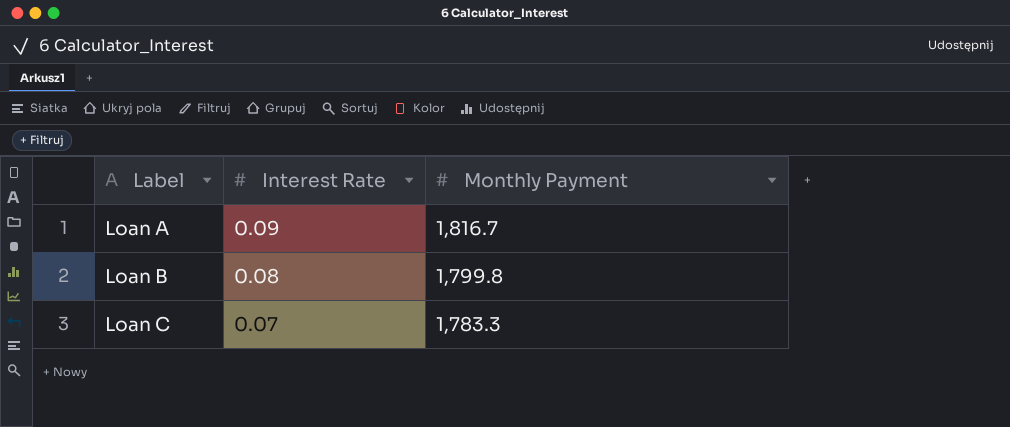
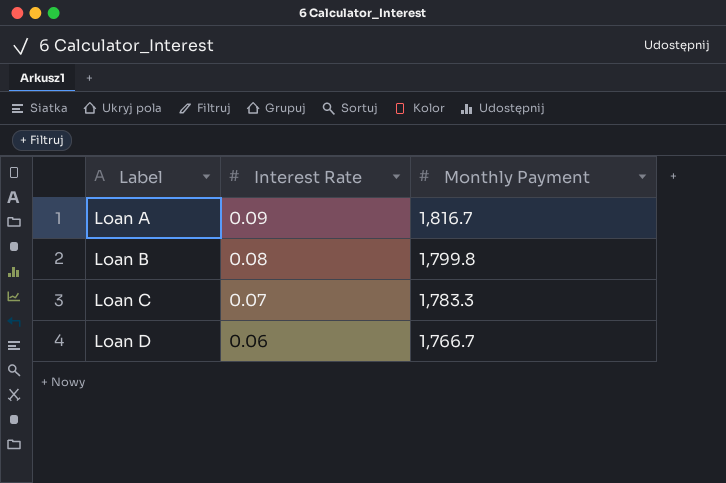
row Loan D: none -> 0.06 | 1,766.7

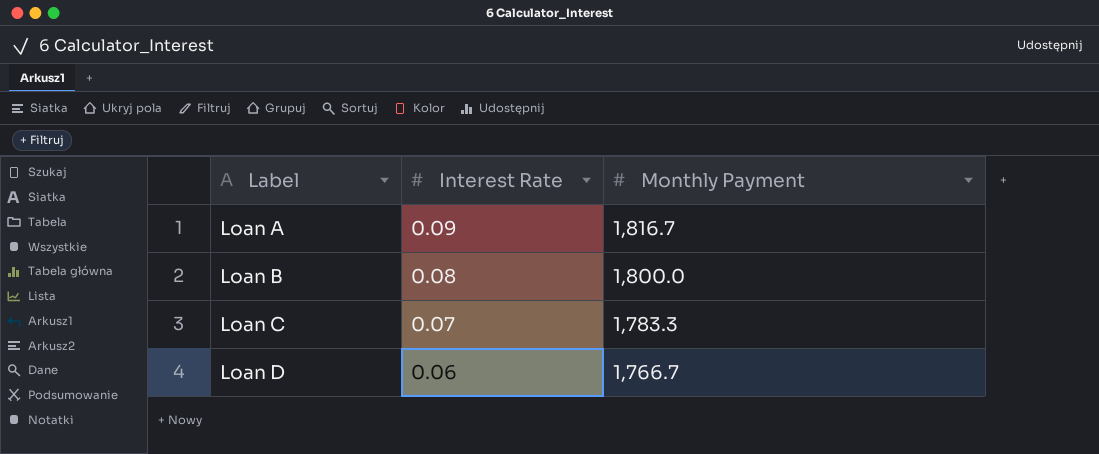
Loan B | Monthly Payment: 1,799.8 -> 1,800.0

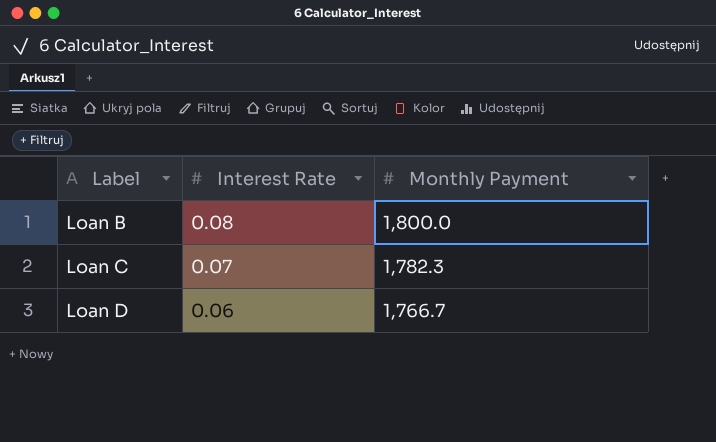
row Loan A: 0.09 | 1,816.7 -> none
Loan C | Monthly Payment: 1,783.3 -> 1,782.3

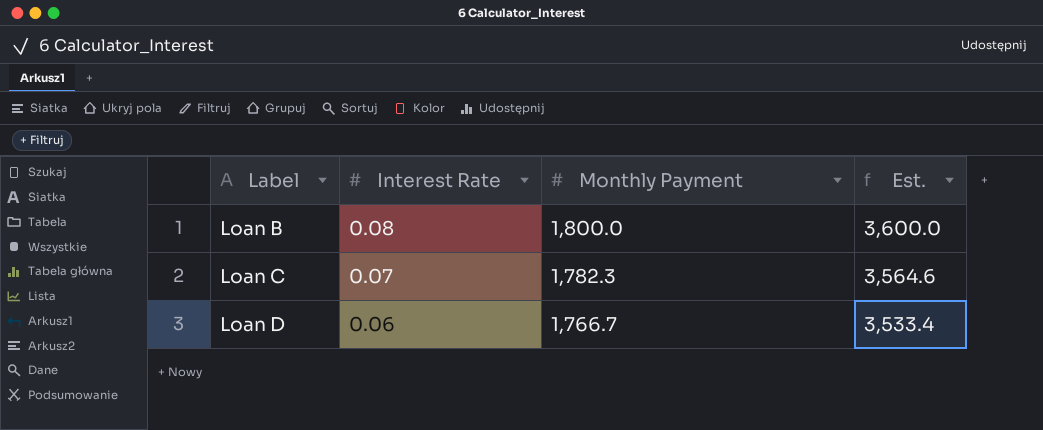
column Est. | formula: none -> [Monthly Payment] * 2

